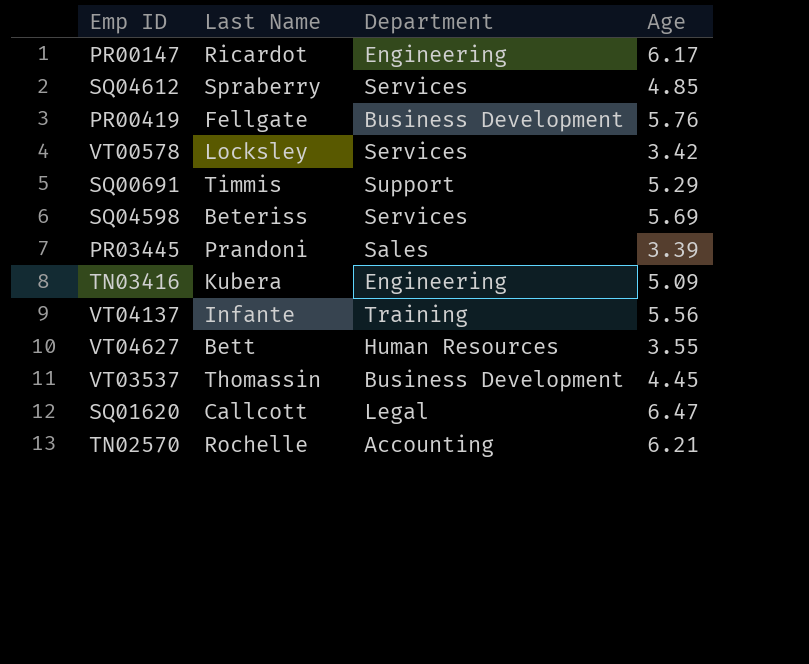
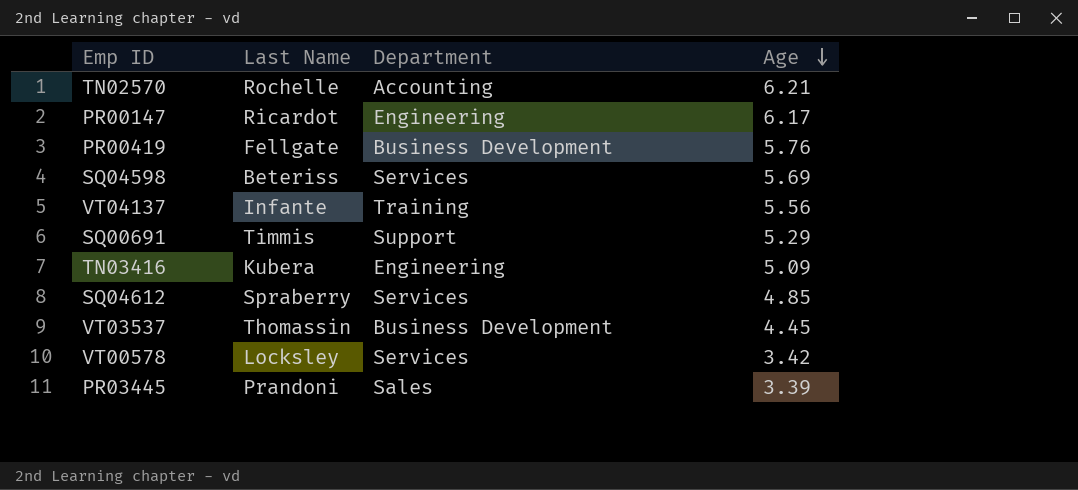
row order: none -> Age descending
row VT04627: Bett | Human Resources | 3.55 -> none
row SQ01620: Callcott | Legal | 6.47 -> none

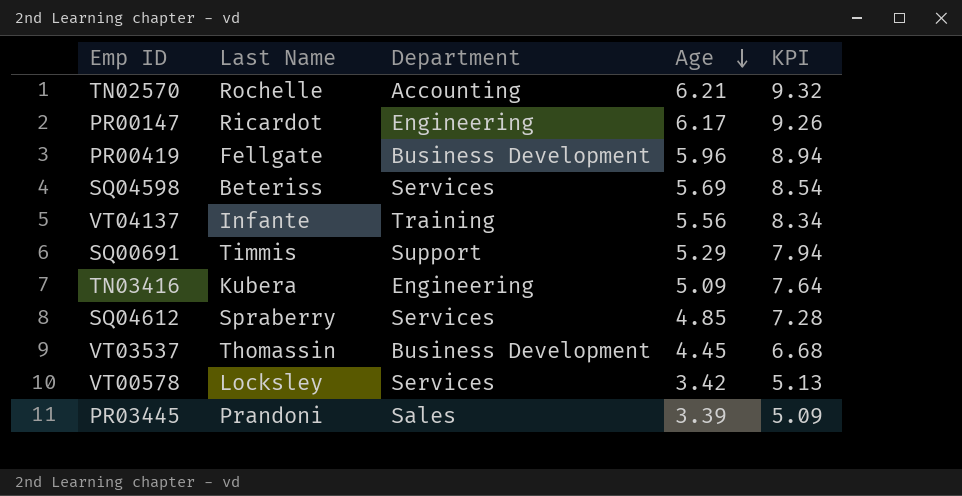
column KPI | formula: none -> [Age] * 1.5
PR00419 | Age: 5.76 -> 5.96

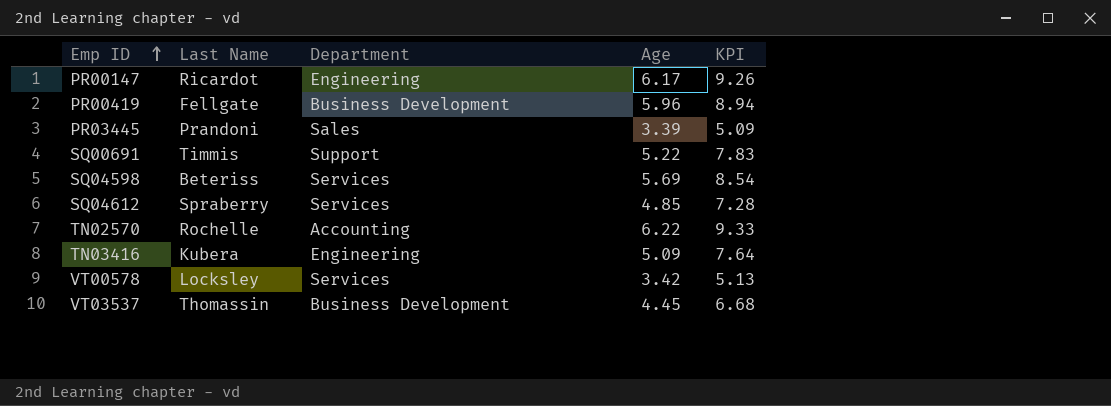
row order: Age descending -> Emp ID ascending
row VT04137: Infante | Training | 5.56 | 8.34 -> none
SQ00691 | Age: 5.29 -> 5.22
SQ00691 | KPI: 7.94 -> 7.83
TN02570 | Age: 6.21 -> 6.22
TN02570 | KPI: 9.32 -> 9.33

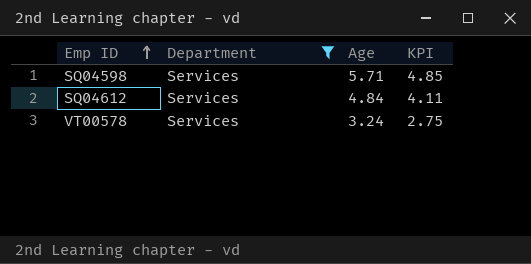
filter: none -> Department = Services
column Last Name | position: 2 -> none
column KPI | formula: [Age] * 1.5 -> [Age] * 0.85
SQ04598 | Age: 5.69 -> 5.71
SQ04612 | Age: 4.85 -> 4.84
VT00578 | Age: 3.42 -> 3.24

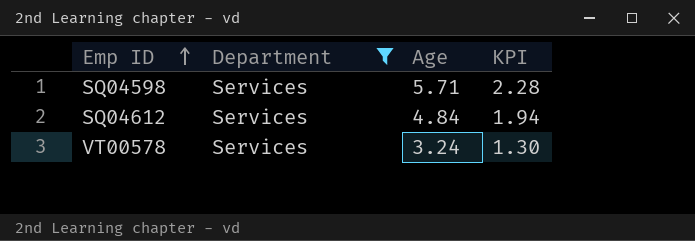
column KPI | formula: [Age] * 0.85 -> [Age] * 0.4

